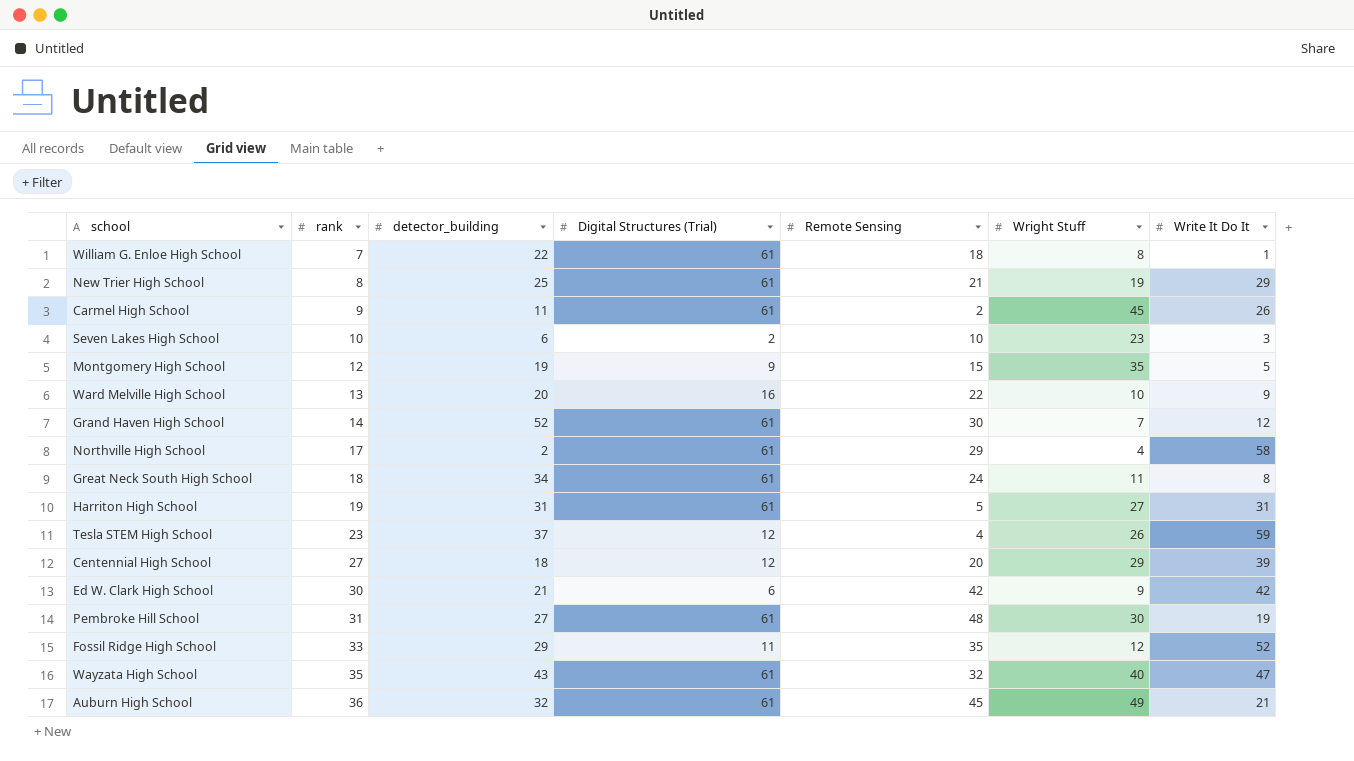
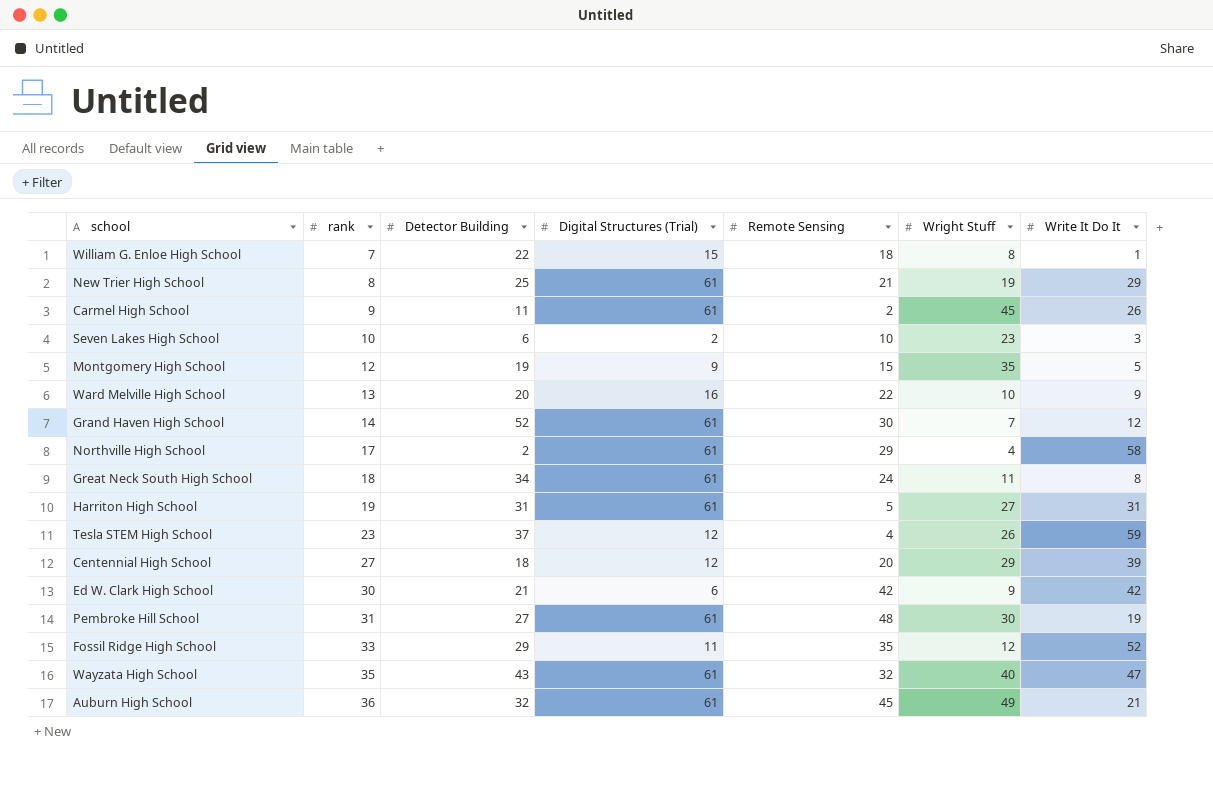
column name: detector_building -> Detector Building
William G. Enloe High School | Digital Structures (Trial): 61 -> 15

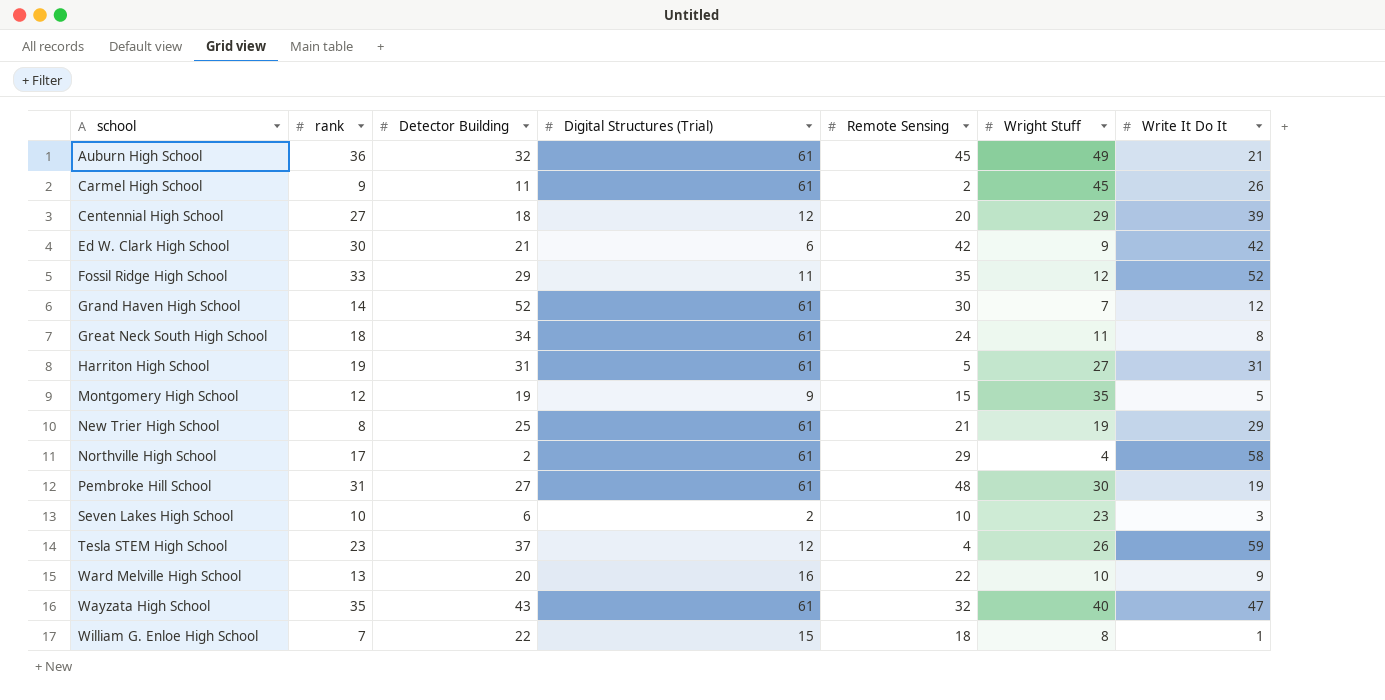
row order: rank ascending -> school ascending

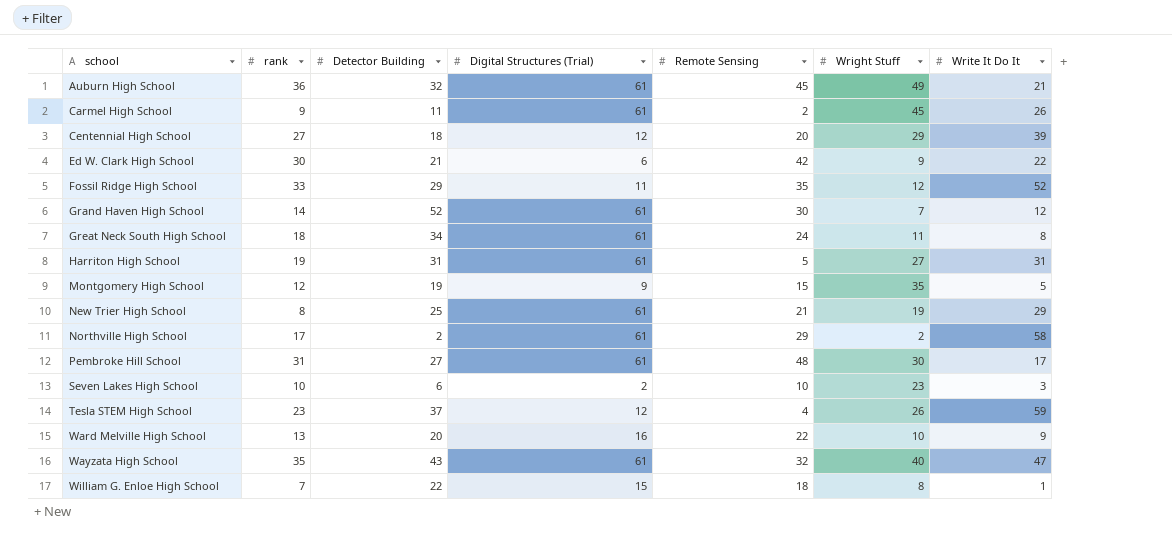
Ed W. Clark High School | Write It Do It: 42 -> 22
Northville High School | Wright Stuff: 4 -> 2
Pembroke Hill School | Write It Do It: 19 -> 17

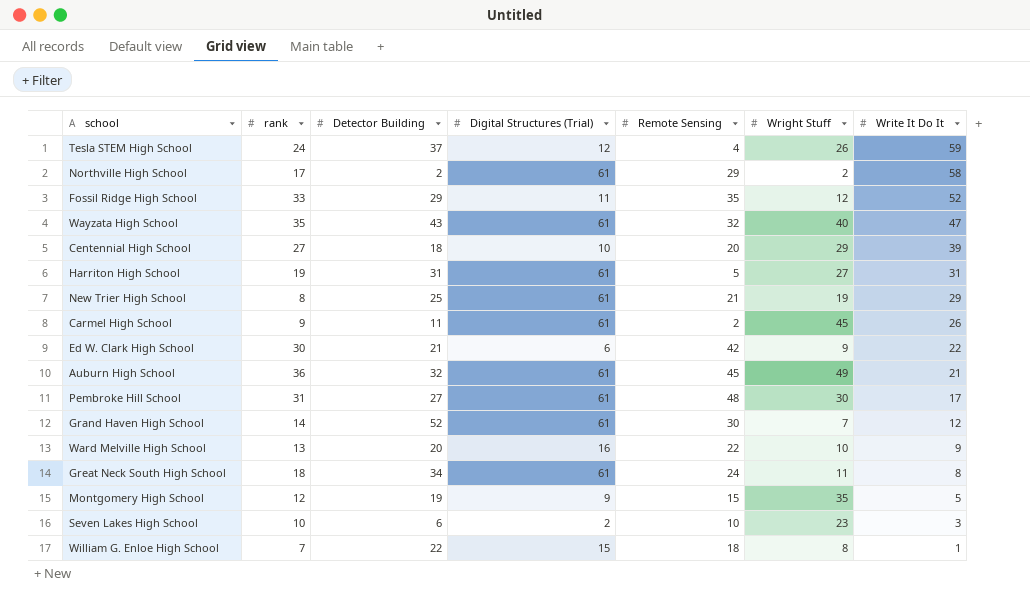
row order: school ascending -> Write It Do It descending
Tesla STEM High School | rank: 23 -> 24
Centennial High School | Digital Structures (Trial): 12 -> 10

